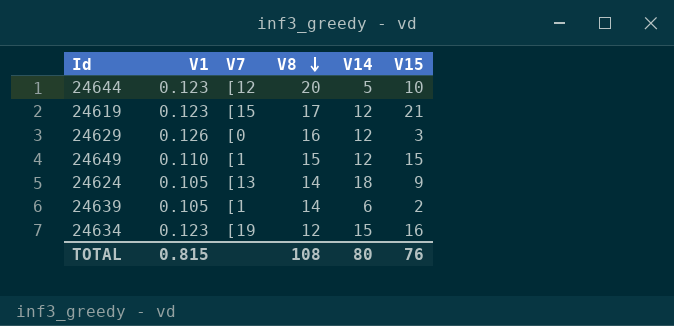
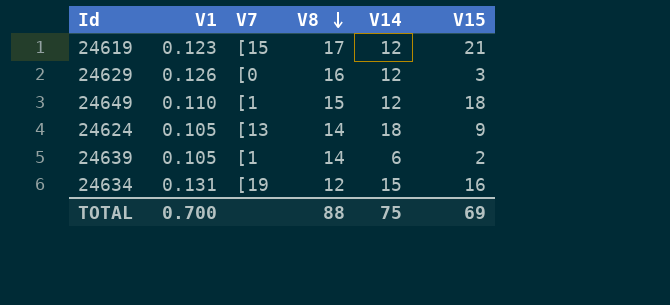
row 24644: 0.123 | [12 | 20 | 5 | 10 -> none
24649 | V15: 15 -> 18
24634 | V1: 0.123 -> 0.131
TOTAL | V1: 0.815 -> 0.700
TOTAL | V8: 108 -> 88
TOTAL | V14: 80 -> 75
TOTAL | V15: 76 -> 69

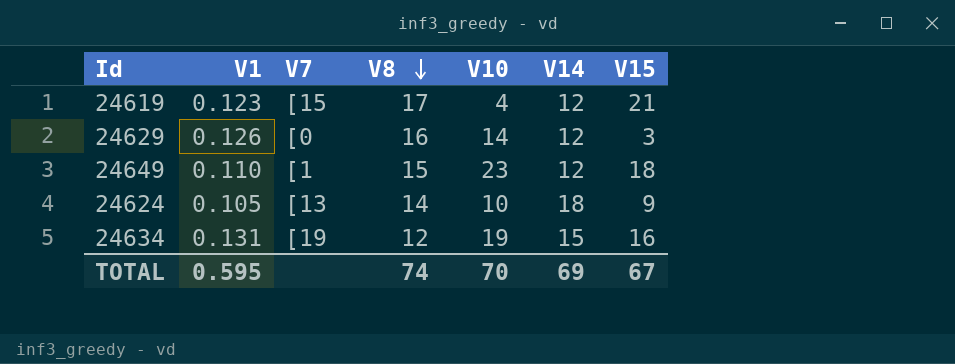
column V10 | position: none -> 5
row 24639: 0.105 | [1 | 14 | 6 | 2 -> none
TOTAL | V1: 0.700 -> 0.595
TOTAL | V8: 88 -> 74
TOTAL | V14: 75 -> 69
TOTAL | V15: 69 -> 67

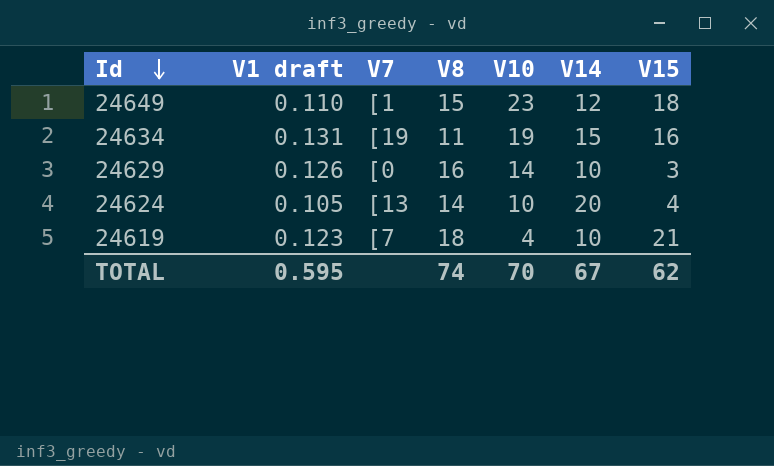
row order: V8 descending -> Id descending
column name: V1 -> V1 draft
24634 | V8: 12 -> 11
24629 | V14: 12 -> 10
24624 | V14: 18 -> 20
24624 | V15: 9 -> 4
24619 | V7: [15 -> [7
24619 | V8: 17 -> 18
24619 | V14: 12 -> 10
TOTAL | V14: 69 -> 67
TOTAL | V15: 67 -> 62

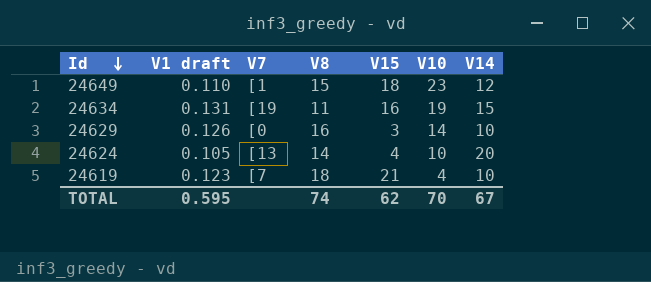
column V15 | position: 7 -> 5

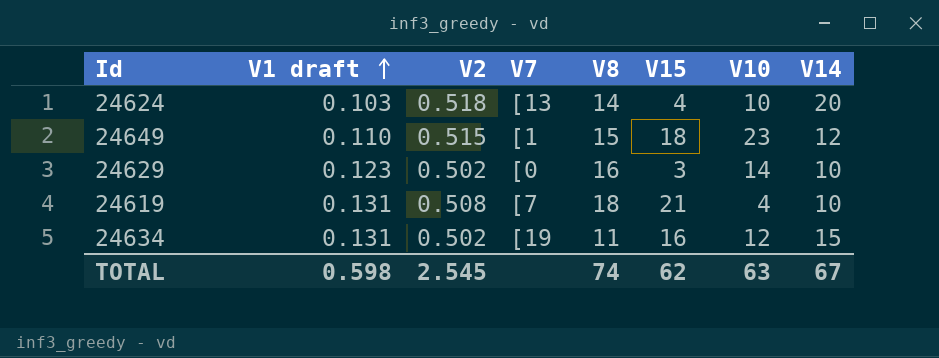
row order: Id descending -> V1 draft ascending
column V2 | position: none -> 3
24624 | V1 draft: 0.105 -> 0.103
24629 | V1 draft: 0.126 -> 0.123
24619 | V1 draft: 0.123 -> 0.131
24634 | V10: 19 -> 12
TOTAL | V1 draft: 0.595 -> 0.598
TOTAL | V10: 70 -> 63

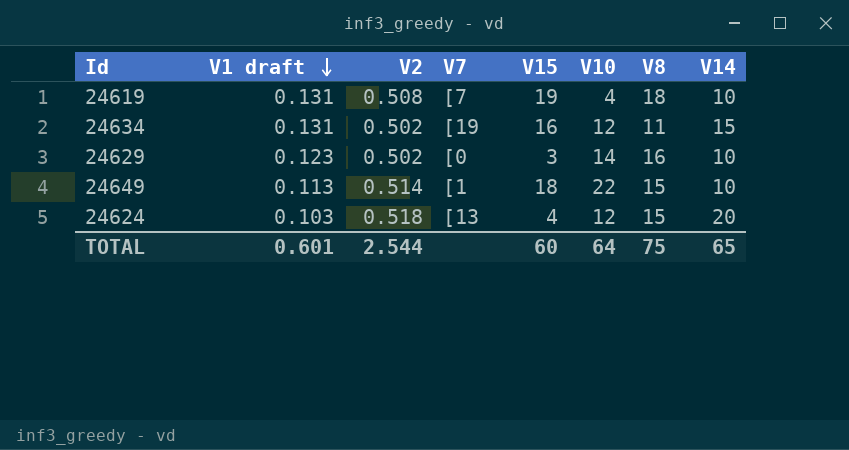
row order: V1 draft ascending -> V1 draft descending
column V8 | position: 5 -> 7
24619 | V15: 21 -> 19
24649 | V1 draft: 0.110 -> 0.113
24649 | V2: 0.515 -> 0.514
24649 | V10: 23 -> 22
24649 | V14: 12 -> 10
24624 | V10: 10 -> 12
24624 | V8: 14 -> 15
TOTAL | V1 draft: 0.598 -> 0.601
TOTAL | V2: 2.545 -> 2.544
TOTAL | V15: 62 -> 60
TOTAL | V10: 63 -> 64
TOTAL | V8: 74 -> 75
TOTAL | V14: 67 -> 65

